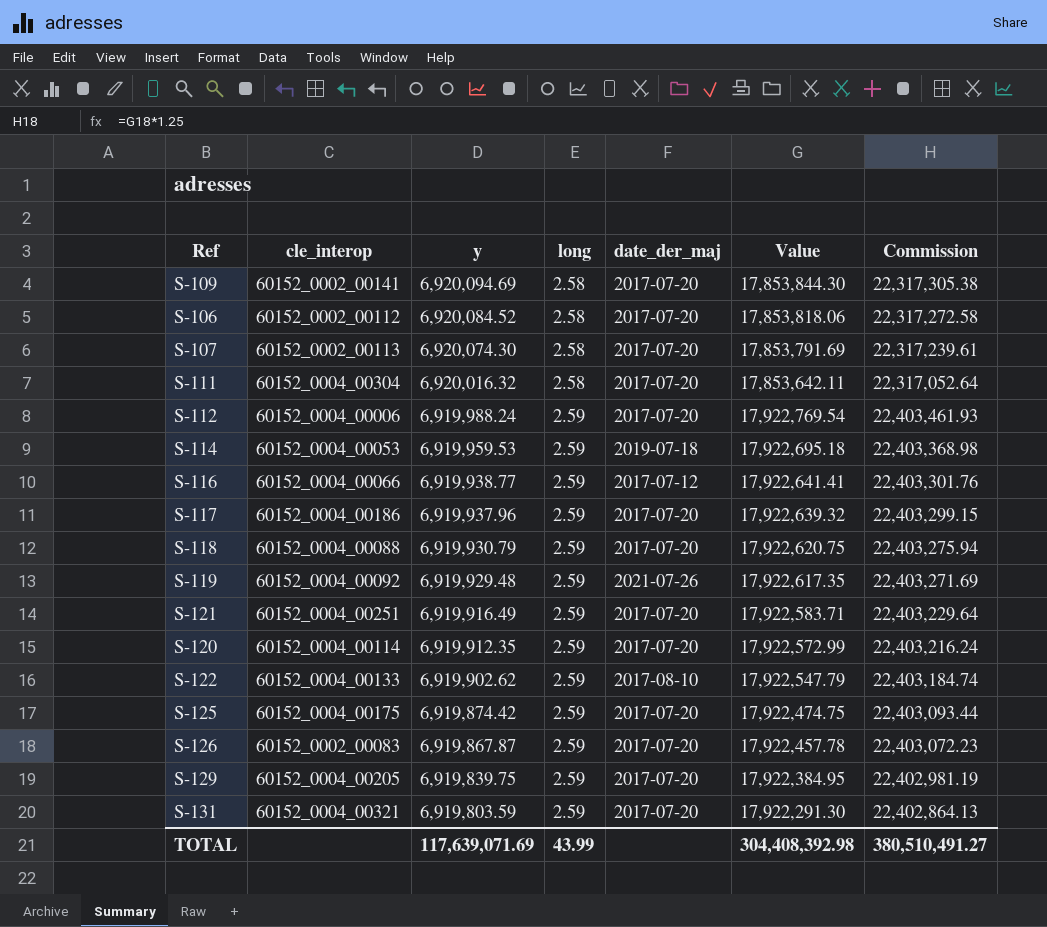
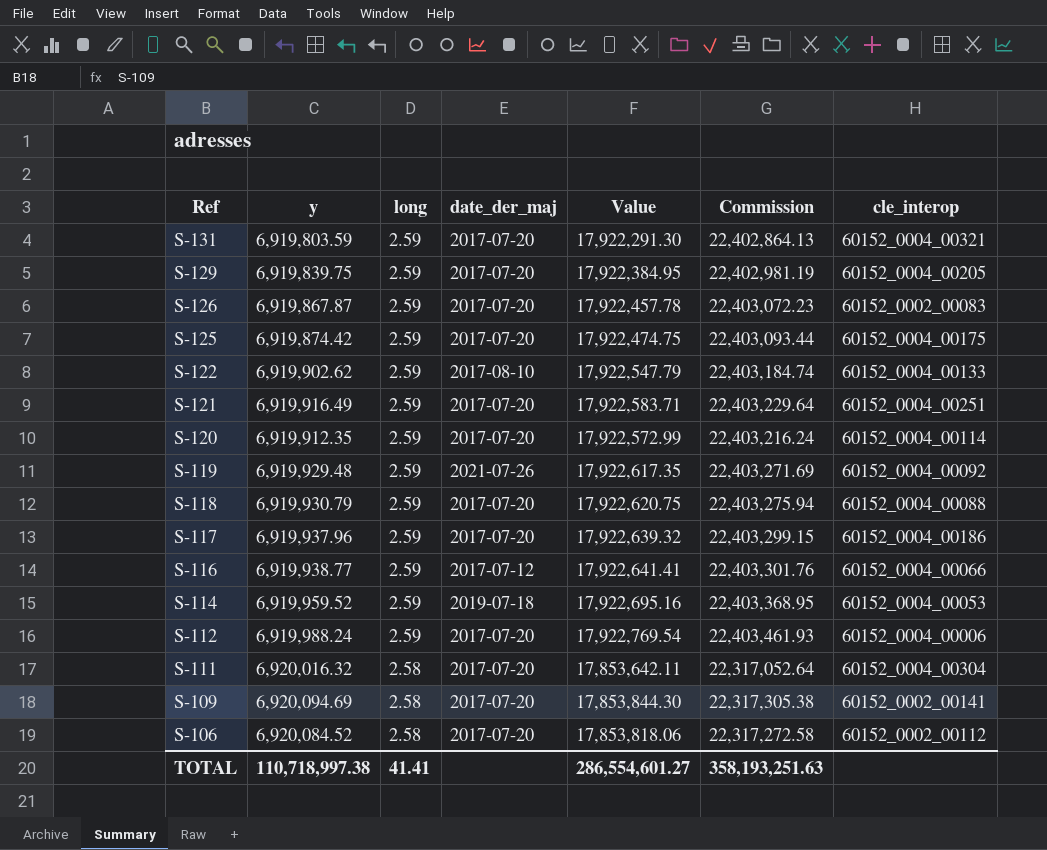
row order: y descending -> Ref descending
column cle_interop | position: 2 -> 7
row S-107: 60152_0002_00113 | 6,920,074.30 | 2.58 | 2017-07-20 | 17,853,791.69 | 22,317,239.61 -> none
S-114 | y: 6,919,959.53 -> 6,919,959.52
S-114 | Value: 17,922,695.18 -> 17,922,695.16
S-114 | Commission: 22,403,368.98 -> 22,403,368.95
TOTAL | y: 117,639,071.69 -> 110,718,997.38
TOTAL | long: 43.99 -> 41.41
TOTAL | Value: 304,408,392.98 -> 286,554,601.27
TOTAL | Commission: 380,510,491.27 -> 358,193,251.63

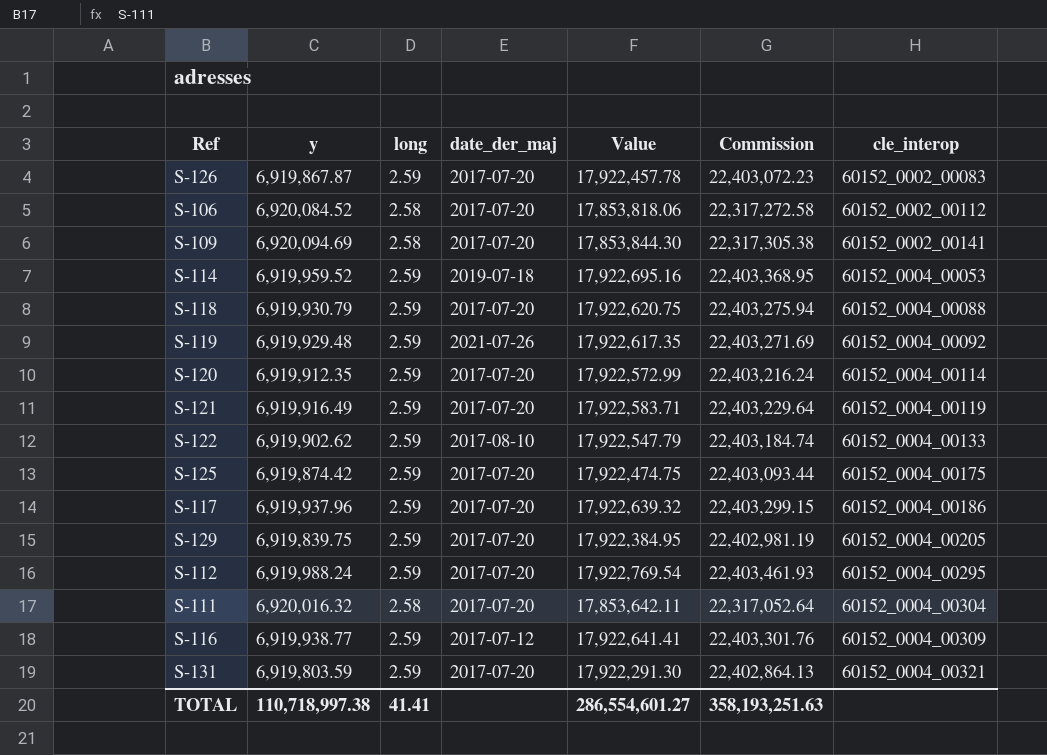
row order: Ref descending -> cle_interop ascending
S-121 | cle_interop: 60152_0004_00251 -> 60152_0004_00119
S-112 | cle_interop: 60152_0004_00006 -> 60152_0004_00295
S-116 | cle_interop: 60152_0004_00066 -> 60152_0004_00309

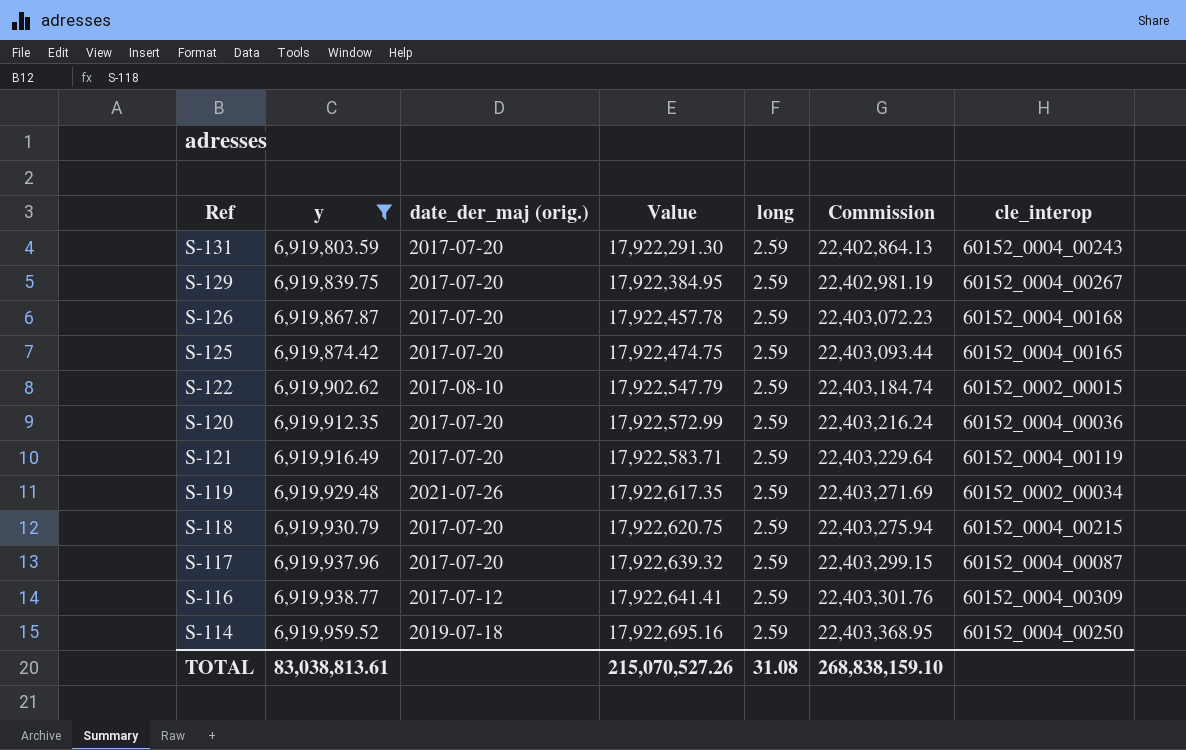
filter: none -> y <= 6,919,959.52
row order: cle_interop ascending -> y ascending
column name: date_der_maj -> date_der_maj (orig.)
column long | position: 3 -> 5
S-131 | cle_interop: 60152_0004_00321 -> 60152_0004_00243
S-129 | cle_interop: 60152_0004_00205 -> 60152_0004_00267
S-126 | cle_interop: 60152_0002_00083 -> 60152_0004_00168
S-125 | cle_interop: 60152_0004_00175 -> 60152_0004_00165
S-122 | cle_interop: 60152_0004_00133 -> 60152_0002_00015
S-120 | cle_interop: 60152_0004_00114 -> 60152_0004_00036
S-119 | cle_interop: 60152_0004_00092 -> 60152_0002_00034
S-118 | cle_interop: 60152_0004_00088 -> 60152_0004_00215
S-117 | cle_interop: 60152_0004_00186 -> 60152_0004_00087
S-114 | cle_interop: 60152_0004_00053 -> 60152_0004_00250
TOTAL | y: 110,718,997.38 -> 83,038,813.61
TOTAL | Value: 286,554,601.27 -> 215,070,527.26
TOTAL | long: 41.41 -> 31.08
TOTAL | Commission: 358,193,251.63 -> 268,838,159.10

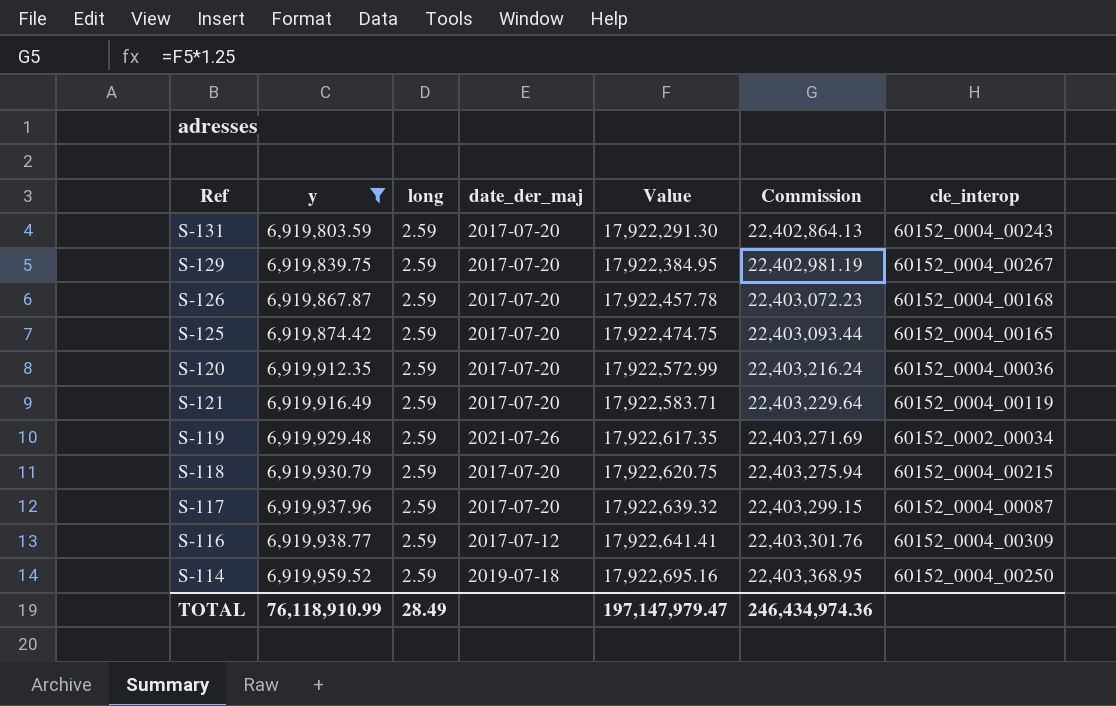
column long | position: 5 -> 3
column name: date_der_maj (orig.) -> date_der_maj
row S-122: 6,919,902.62 | 2017-08-10 | 17,922,547.79 | 2.59 | 22,403,184.74 | 60152_0002_00015 -> none
TOTAL | y: 83,038,813.61 -> 76,118,910.99
TOTAL | long: 31.08 -> 28.49
TOTAL | Value: 215,070,527.26 -> 197,147,979.47
TOTAL | Commission: 268,838,159.10 -> 246,434,974.36

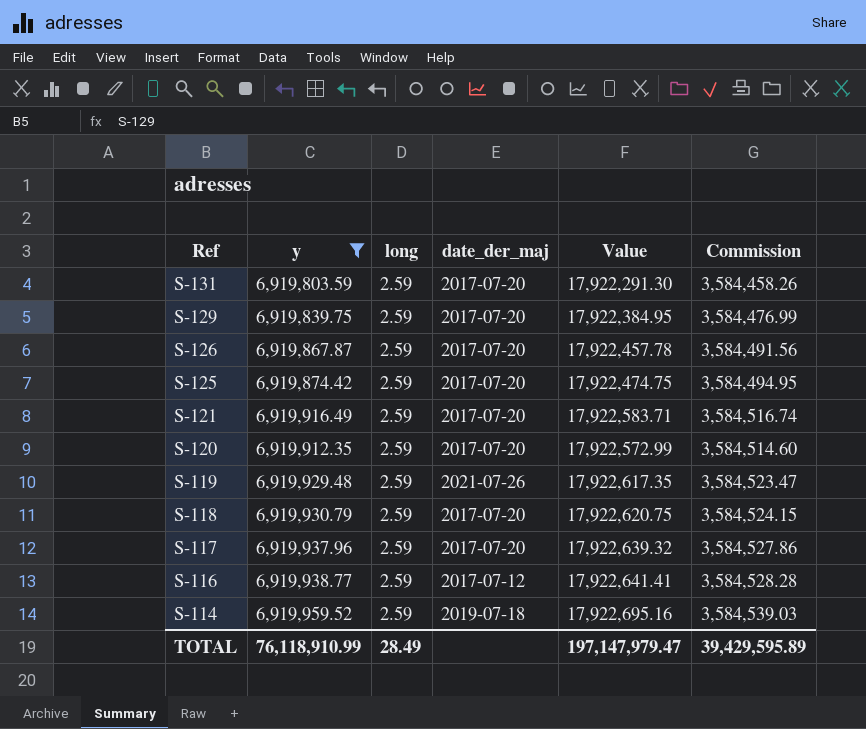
row order: y ascending -> Ref descending
column cle_interop | position: 7 -> none
column Commission | formula: [Value] * 1.25 -> [Value] * 0.2
TOTAL | Commission: 246,434,974.36 -> 39,429,595.89

